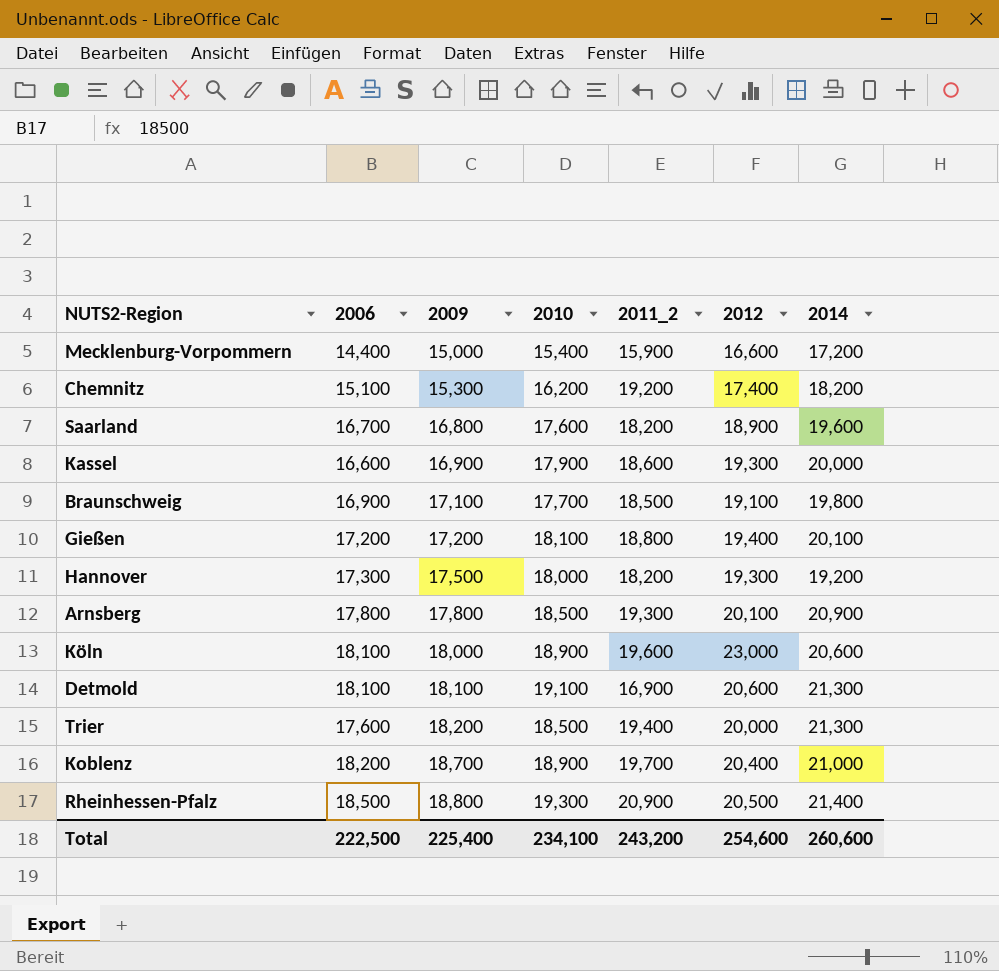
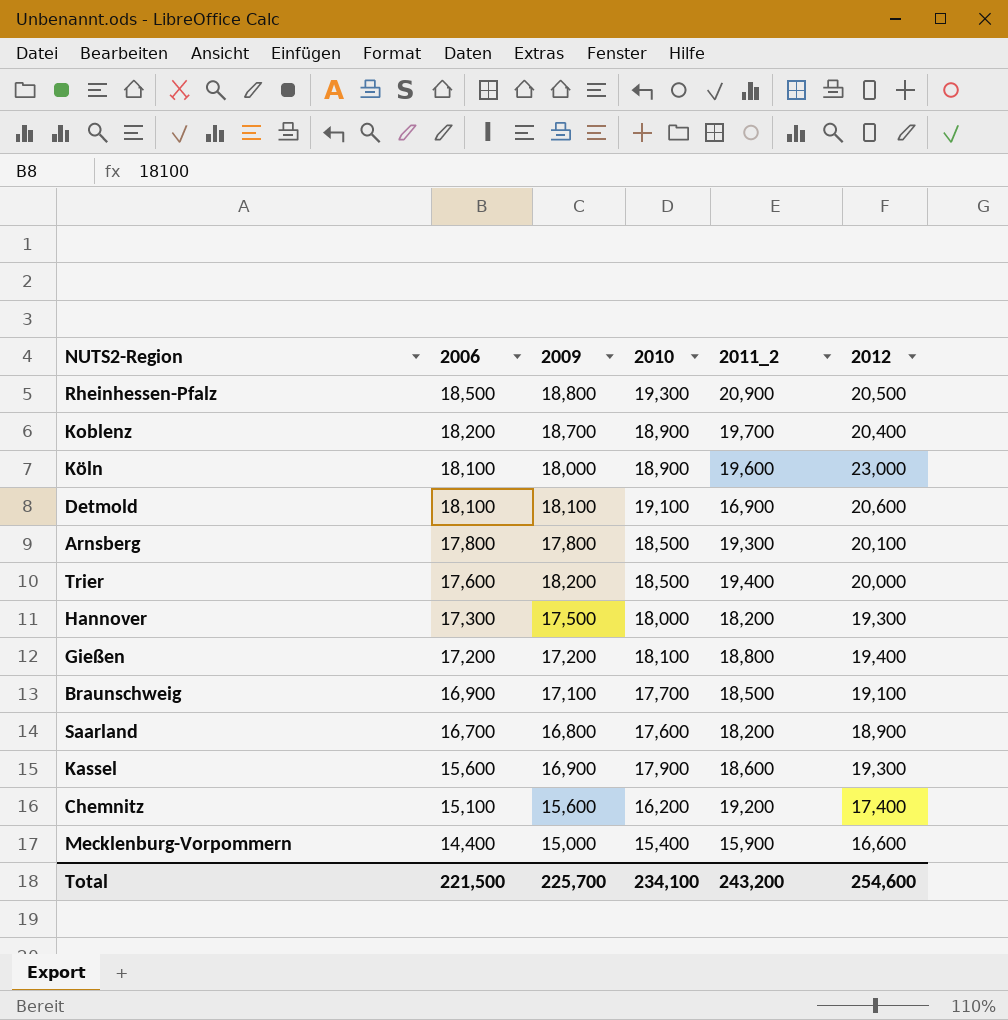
row order: 2009 ascending -> 2006 descending
column 2014 | position: 7 -> none
Kassel | 2006: 16,600 -> 15,600
Chemnitz | 2009: 15,300 -> 15,600
Total | 2006: 222,500 -> 221,500
Total | 2009: 225,400 -> 225,700

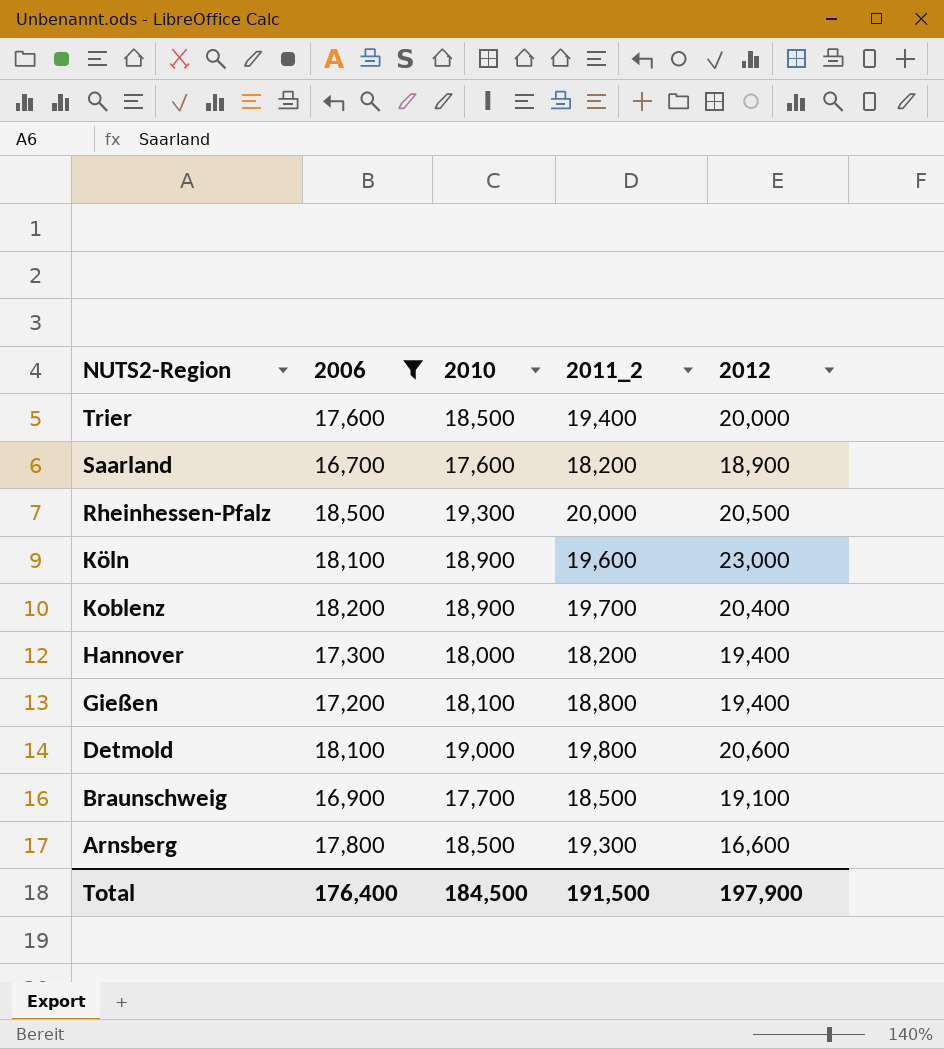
filter: none -> 2006 >= 16,700
row order: 2006 descending -> NUTS2-Region descending
column 2009 | position: 3 -> none
Rheinhessen-Pfalz | 2011_2: 20,900 -> 20,000
Hannover | 2012: 19,300 -> 19,400
Detmold | 2010: 19,100 -> 19,000
Detmold | 2011_2: 16,900 -> 19,800
Arnsberg | 2012: 20,100 -> 16,600
Total | 2006: 221,500 -> 176,400
Total | 2010: 234,100 -> 184,500
Total | 2011_2: 243,200 -> 191,500
Total | 2012: 254,600 -> 197,900

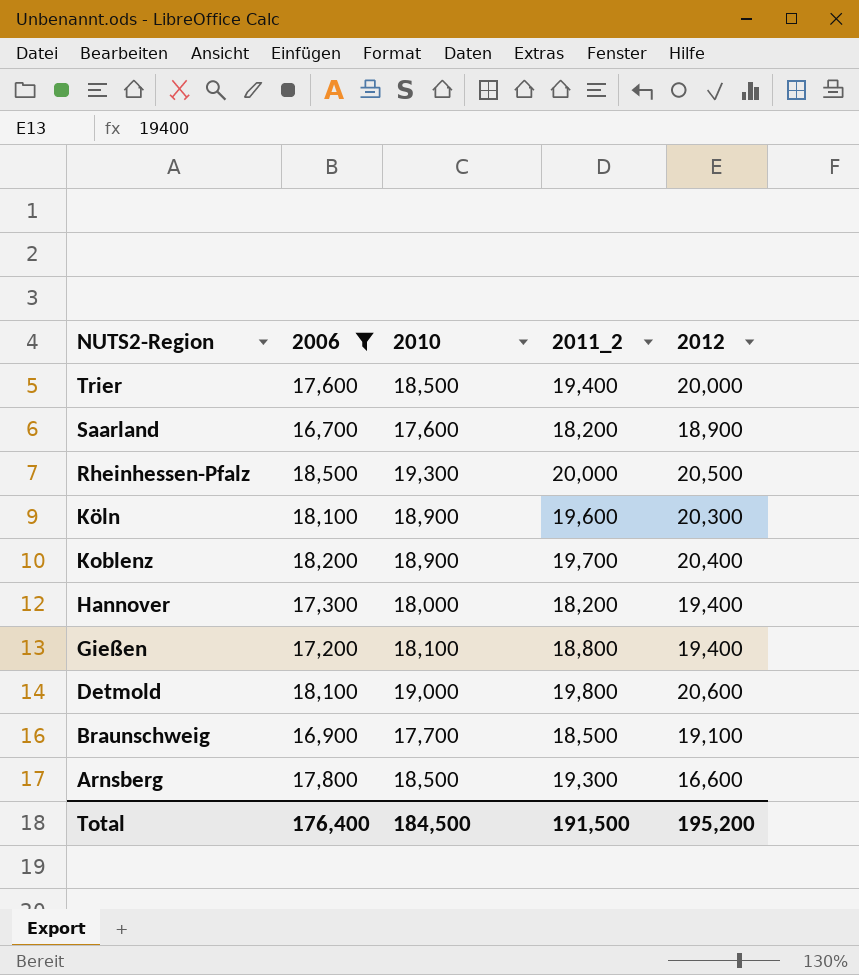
Köln | 2012: 23,000 -> 20,300
Total | 2012: 197,900 -> 195,200

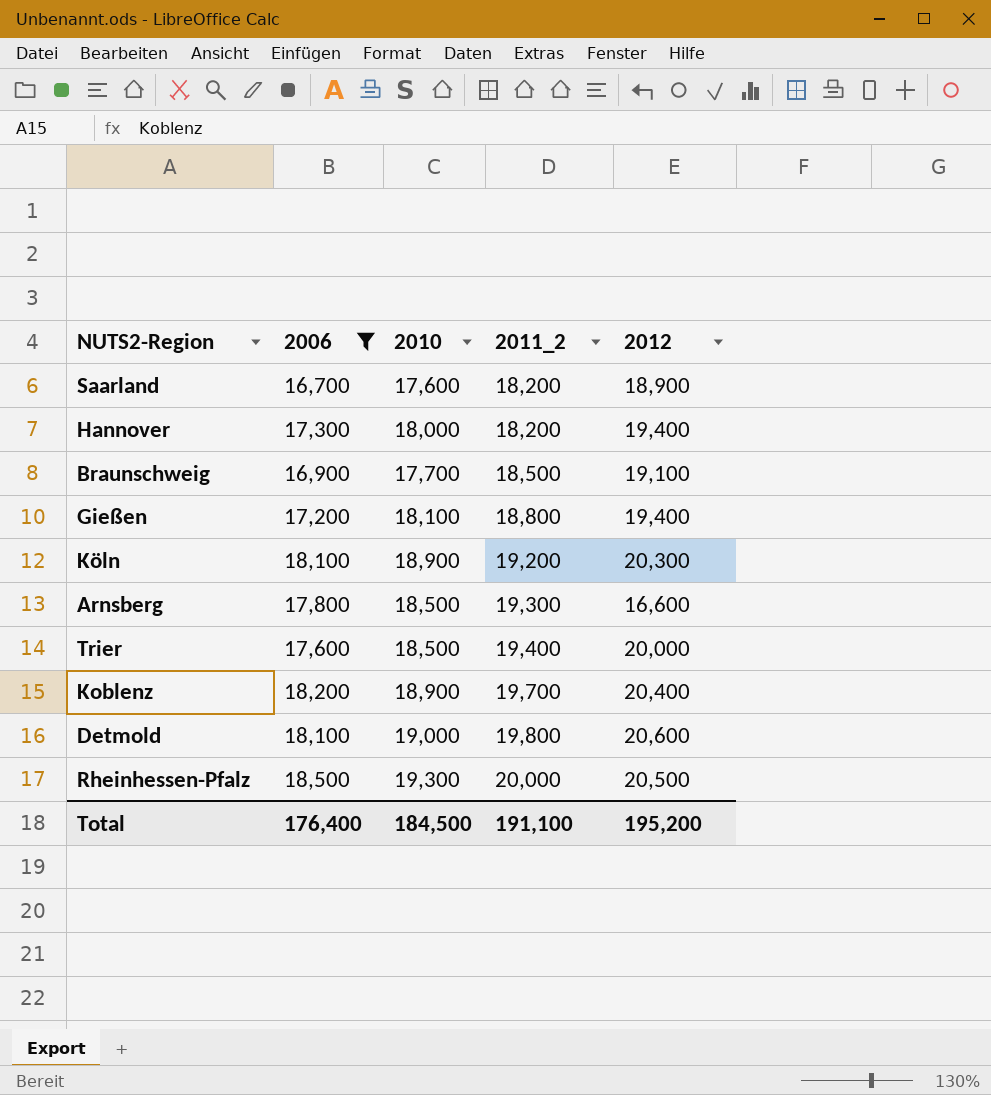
row order: NUTS2-Region descending -> 2011_2 ascending
Köln | 2011_2: 19,600 -> 19,200
Total | 2011_2: 191,500 -> 191,100

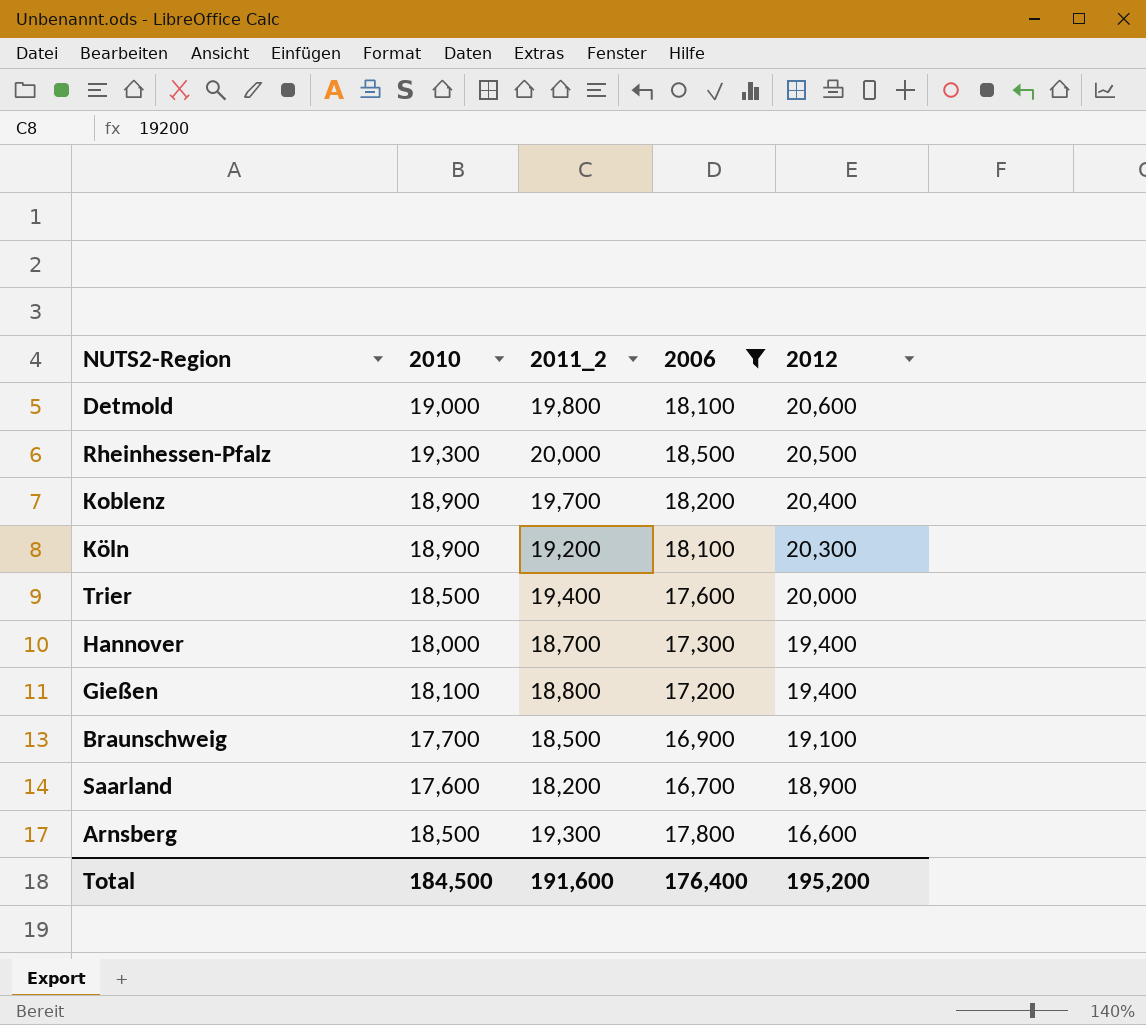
row order: 2011_2 ascending -> 2012 descending
column 2006 | position: 2 -> 4
Hannover | 2011_2: 18,200 -> 18,700
Total | 2011_2: 191,100 -> 191,600

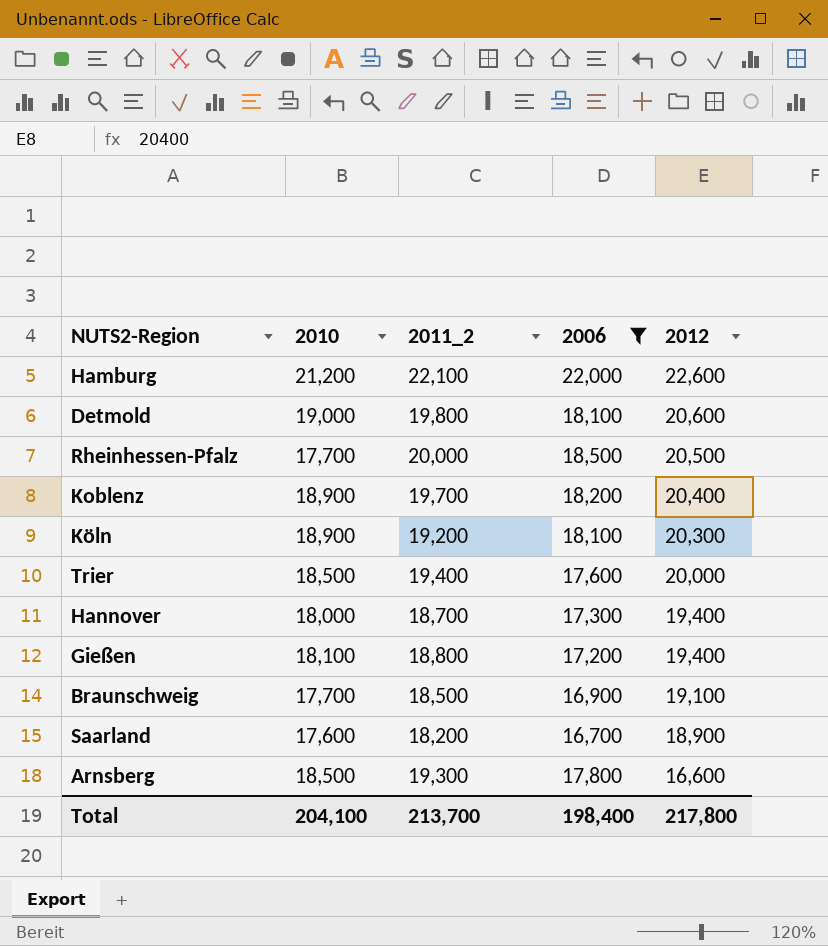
row Hamburg: none -> 21,200 | 22,100 | 22,000 | 22,600
Rheinhessen-Pfalz | 2010: 19,300 -> 17,700
Total | 2010: 184,500 -> 204,100
Total | 2011_2: 191,600 -> 213,700
Total | 2006: 176,400 -> 198,400
Total | 2012: 195,200 -> 217,800

